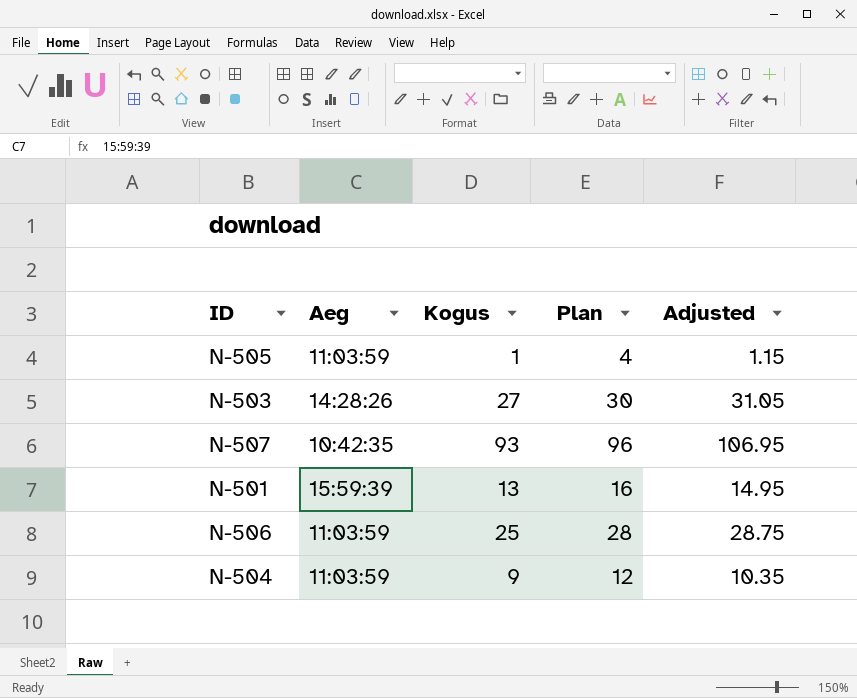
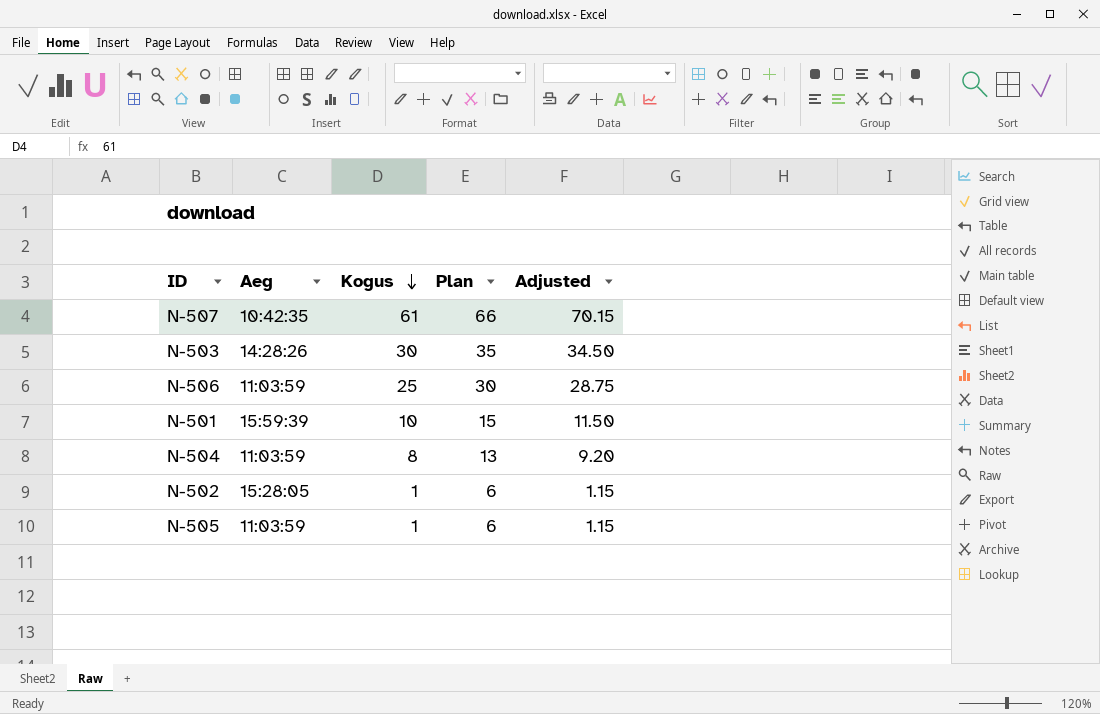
row order: none -> Kogus descending
column Plan | formula: [Kogus] + 3 -> [Kogus] + 5
N-507 | Kogus: 93 -> 61
N-507 | Adjusted: 106.95 -> 70.15
N-503 | Kogus: 27 -> 30
N-503 | Adjusted: 31.05 -> 34.50
N-501 | Kogus: 13 -> 10
N-501 | Adjusted: 14.95 -> 11.50
N-504 | Kogus: 9 -> 8
N-504 | Adjusted: 10.35 -> 9.20
row N-502: none -> 15:28:05 | 1 | 6 | 1.15

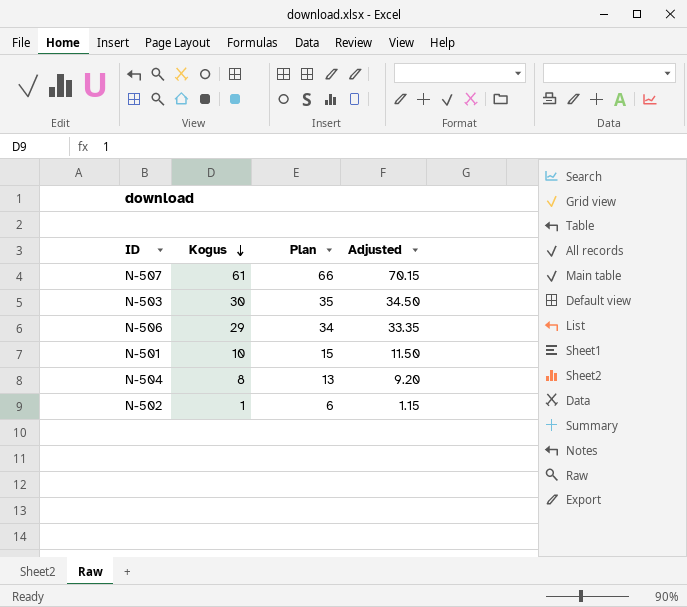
column Aeg | position: 2 -> none
row N-505: 11:03:59 | 1 | 6 | 1.15 -> none
N-506 | Kogus: 25 -> 29
N-506 | Plan: 30 -> 34
N-506 | Adjusted: 28.75 -> 33.35

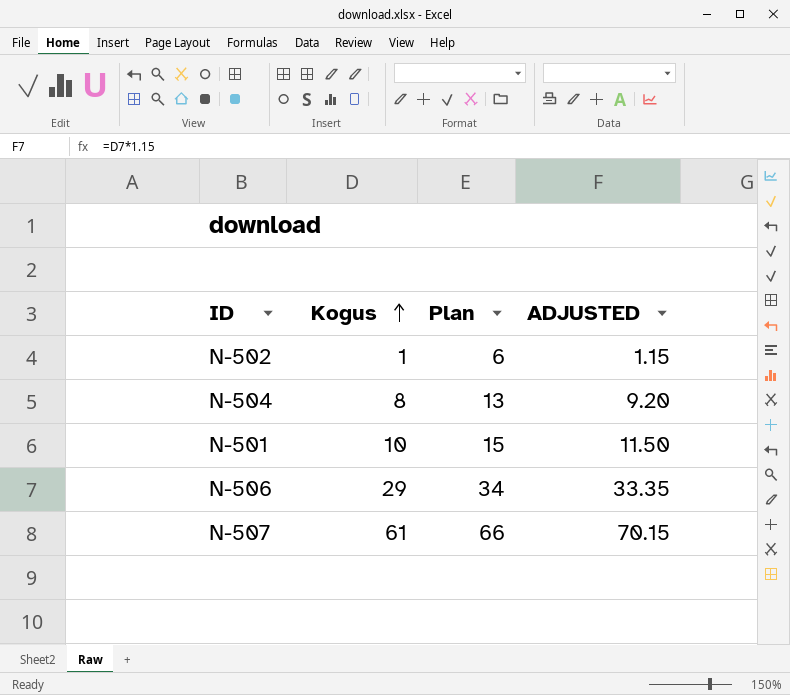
row order: Kogus descending -> Kogus ascending
column name: Adjusted -> ADJUSTED
row N-503: 30 | 35 | 34.50 -> none

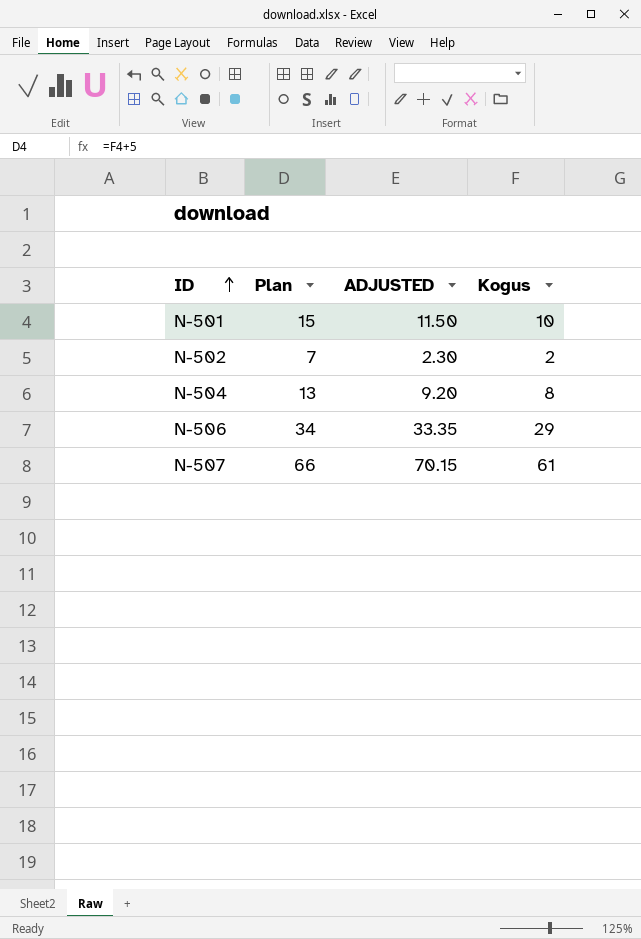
row order: Kogus ascending -> ID ascending
column Kogus | position: 2 -> 4
N-502 | Plan: 6 -> 7
N-502 | ADJUSTED: 1.15 -> 2.30
N-502 | Kogus: 1 -> 2

